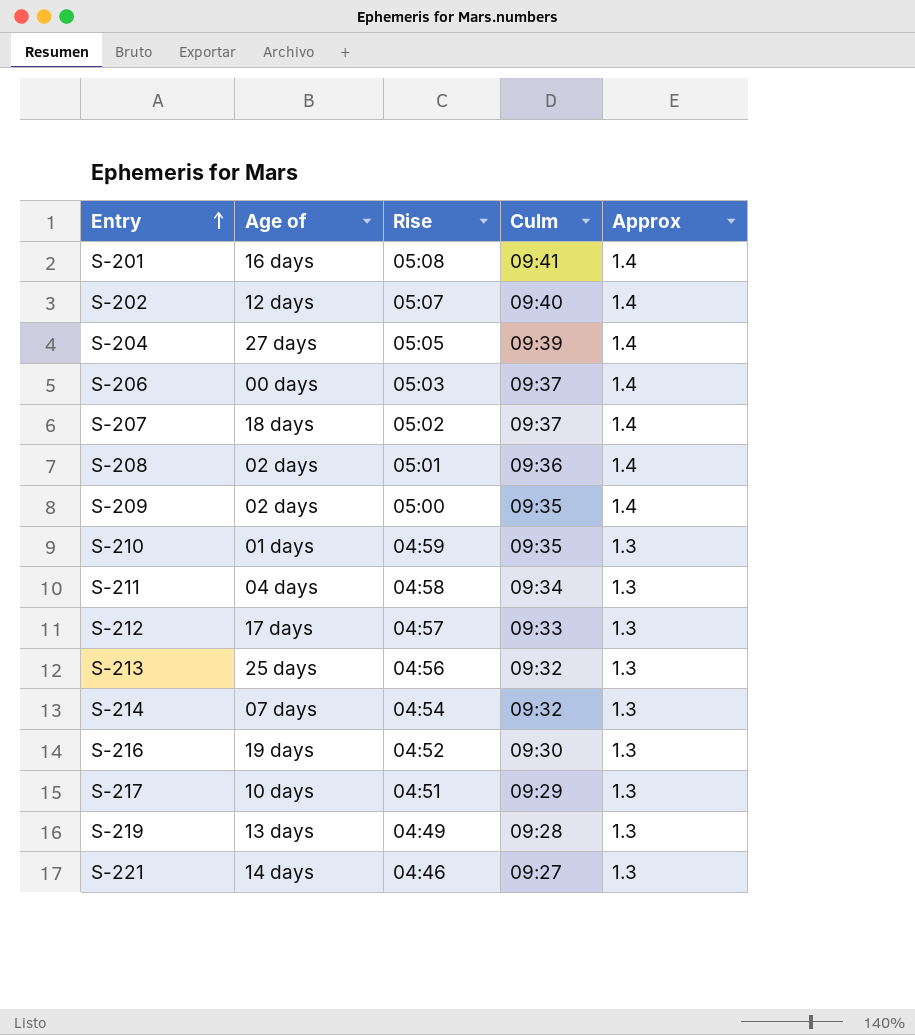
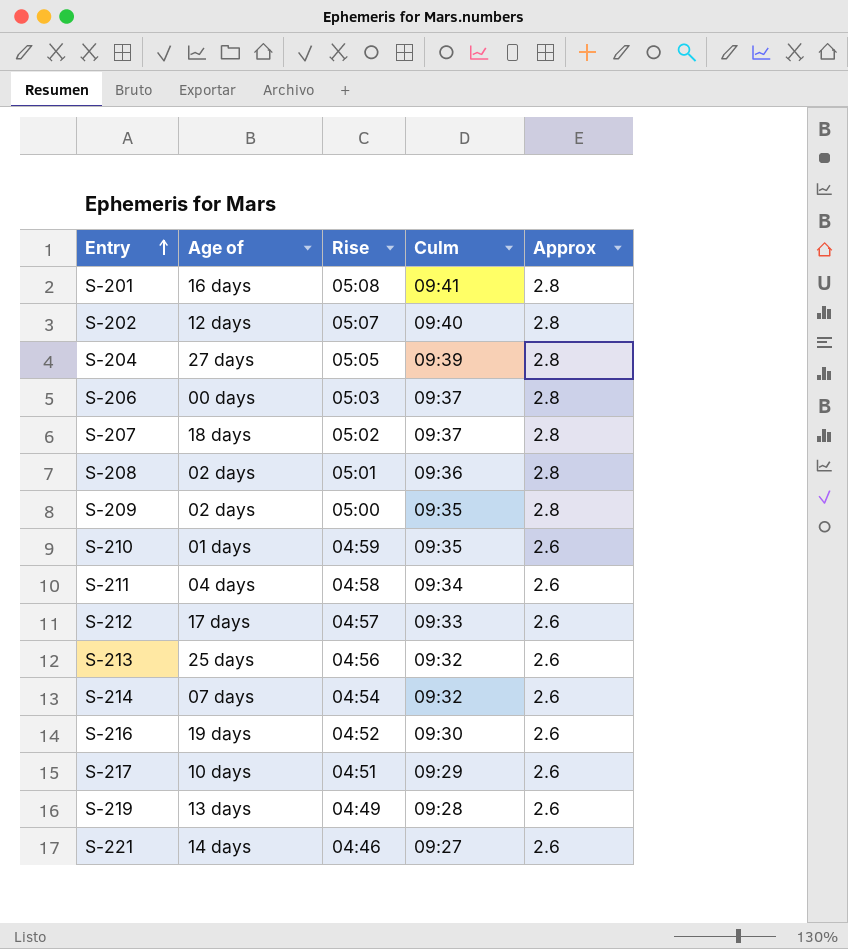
S-201 | Approx: 1.4 -> 2.8
S-202 | Approx: 1.4 -> 2.8
S-204 | Approx: 1.4 -> 2.8
S-206 | Approx: 1.4 -> 2.8
S-207 | Approx: 1.4 -> 2.8
S-208 | Approx: 1.4 -> 2.8
S-209 | Approx: 1.4 -> 2.8
S-210 | Approx: 1.3 -> 2.6
S-211 | Approx: 1.3 -> 2.6
S-212 | Approx: 1.3 -> 2.6
S-213 | Approx: 1.3 -> 2.6
S-214 | Approx: 1.3 -> 2.6
S-216 | Approx: 1.3 -> 2.6
S-217 | Approx: 1.3 -> 2.6
S-219 | Approx: 1.3 -> 2.6
S-221 | Approx: 1.3 -> 2.6

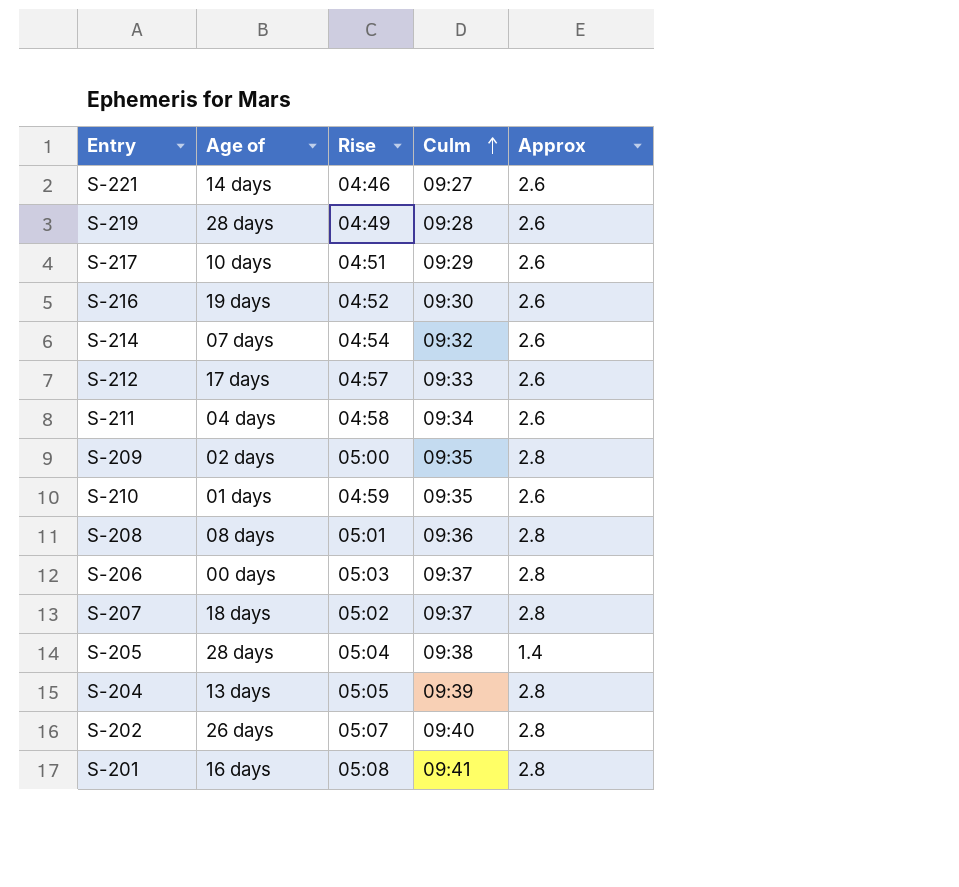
row order: Entry ascending -> Culm ascending
row S-213: 25 days | 04:56 | 09:32 | 2.6 -> none
S-219 | Age of: 13 days -> 28 days
S-208 | Age of: 02 days -> 08 days
row S-205: none -> 28 days | 05:04 | 09:38 | 1.4
S-204 | Age of: 27 days -> 13 days
S-202 | Age of: 12 days -> 26 days

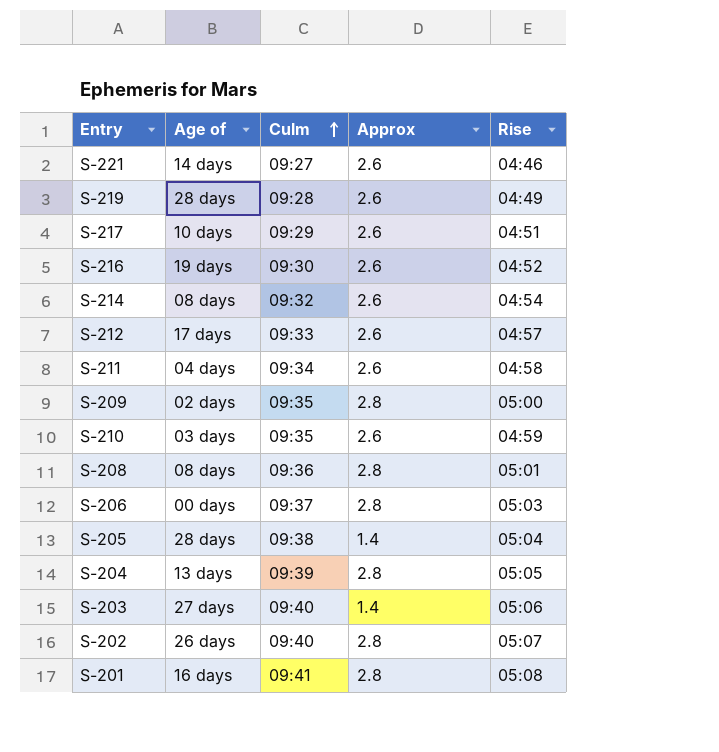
column Rise | position: 3 -> 5
row S-207: 18 days | 05:02 | 09:37 | 2.8 -> none
S-214 | Age of: 07 days -> 08 days
S-210 | Age of: 01 days -> 03 days
row S-203: none -> 27 days | 09:40 | 1.4 | 05:06

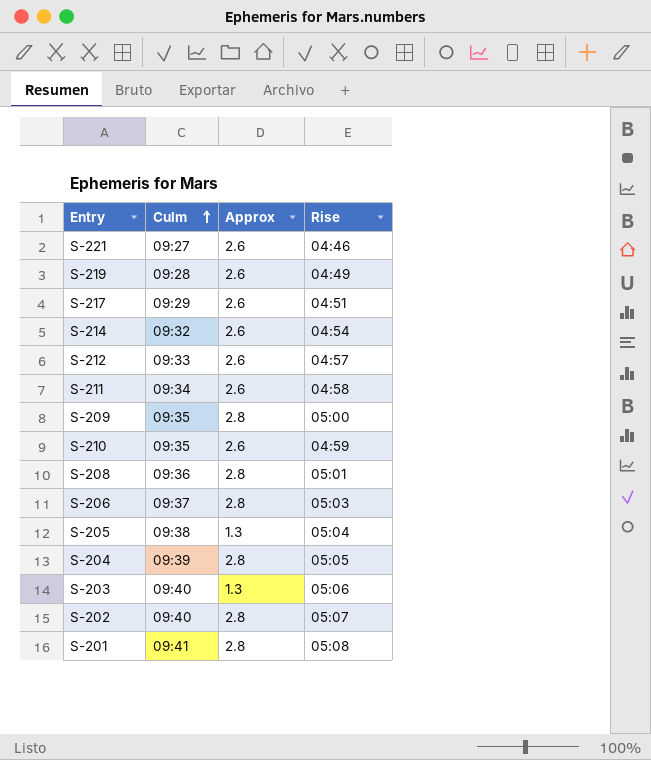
column Age of | position: 2 -> none
row S-216: 19 days | 09:30 | 2.6 | 04:52 -> none
S-205 | Approx: 1.4 -> 1.3
S-203 | Approx: 1.4 -> 1.3

